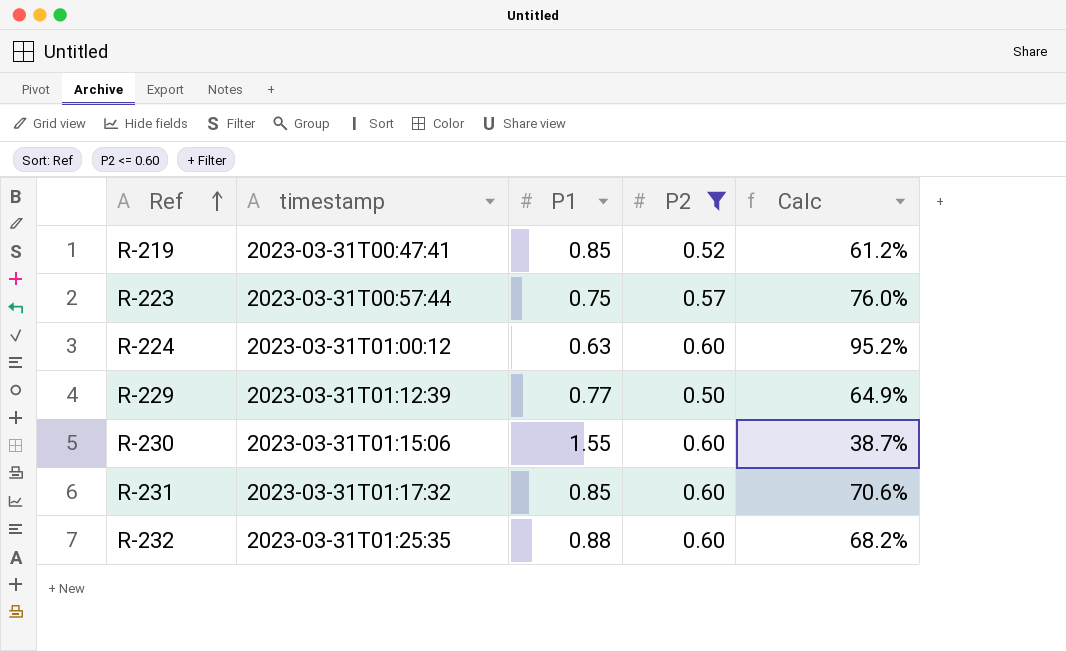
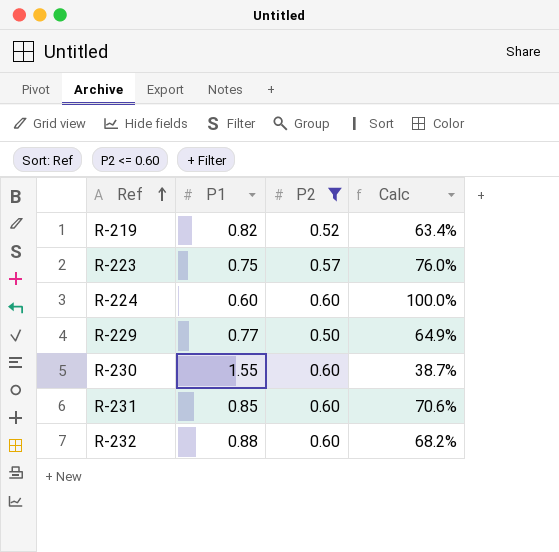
column timestamp | position: 2 -> none
R-219 | P1: 0.85 -> 0.82
R-219 | Calc: 61.2% -> 63.4%
R-224 | P1: 0.63 -> 0.60
R-224 | Calc: 95.2% -> 100.0%

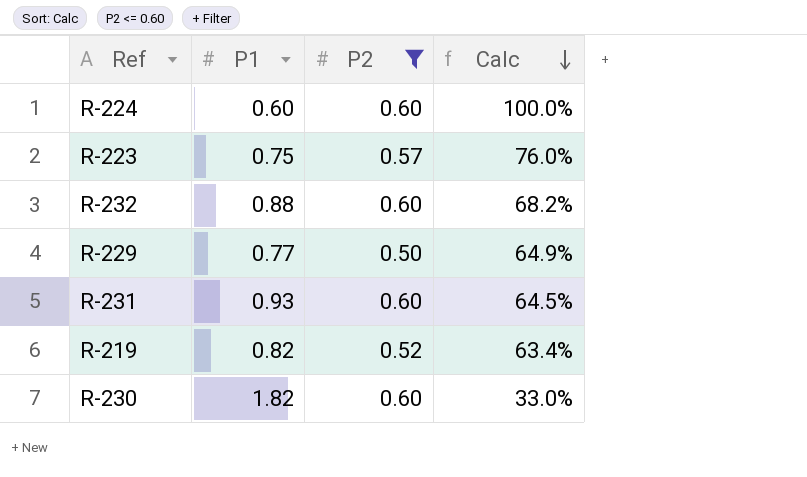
row order: Ref ascending -> Calc descending
R-231 | P1: 0.85 -> 0.93
R-231 | Calc: 70.6% -> 64.5%
R-230 | P1: 1.55 -> 1.82
R-230 | Calc: 38.7% -> 33.0%

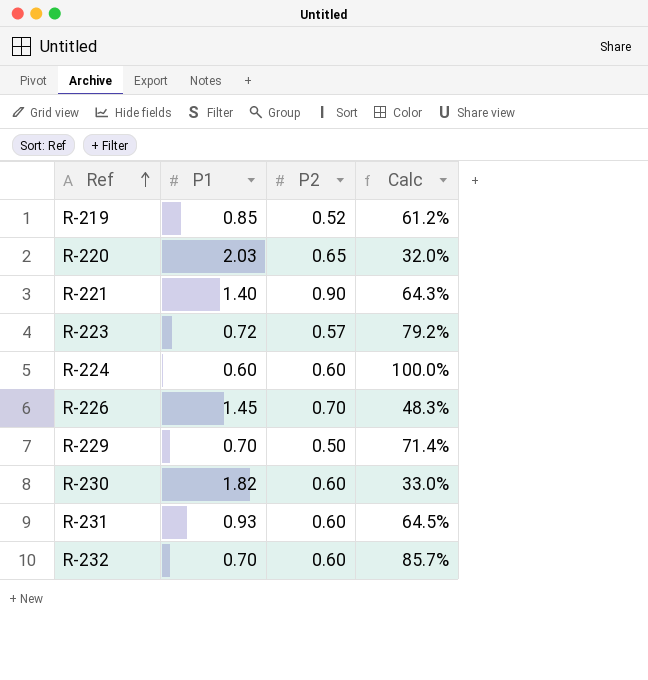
filter: P2 <= 0.60 -> none
row order: Calc descending -> Ref ascending
R-219 | P1: 0.82 -> 0.85
R-219 | Calc: 63.4% -> 61.2%
R-223 | P1: 0.75 -> 0.72
R-223 | Calc: 76.0% -> 79.2%
R-229 | P1: 0.77 -> 0.70
R-229 | Calc: 64.9% -> 71.4%
R-232 | P1: 0.88 -> 0.70
R-232 | Calc: 68.2% -> 85.7%

